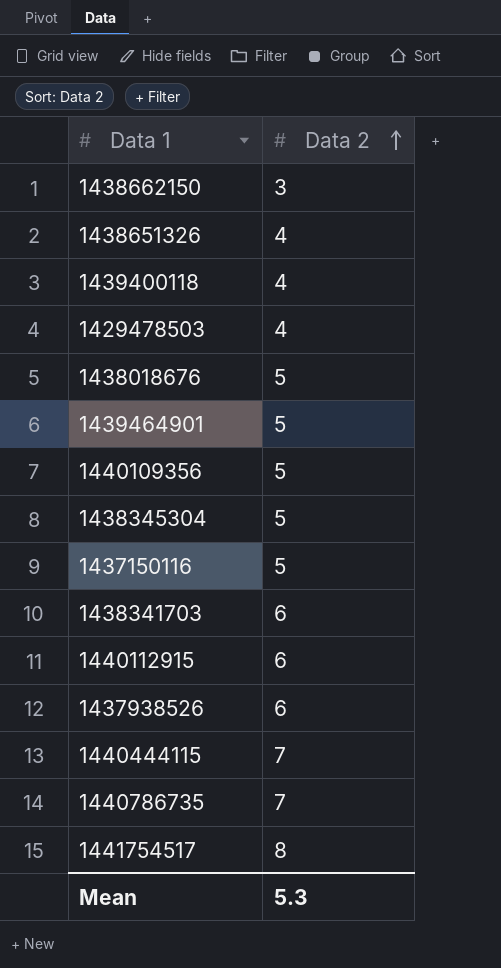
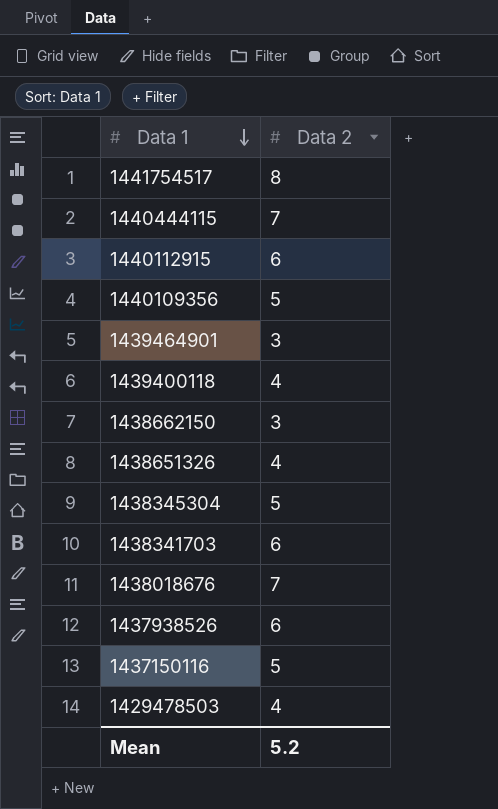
row order: Data 2 ascending -> Data 1 descending
row 1440786735: 7 -> none
1439464901 | Data 2: 5 -> 3
1438018676 | Data 2: 5 -> 7
Mean | Data 2: 5.3 -> 5.2

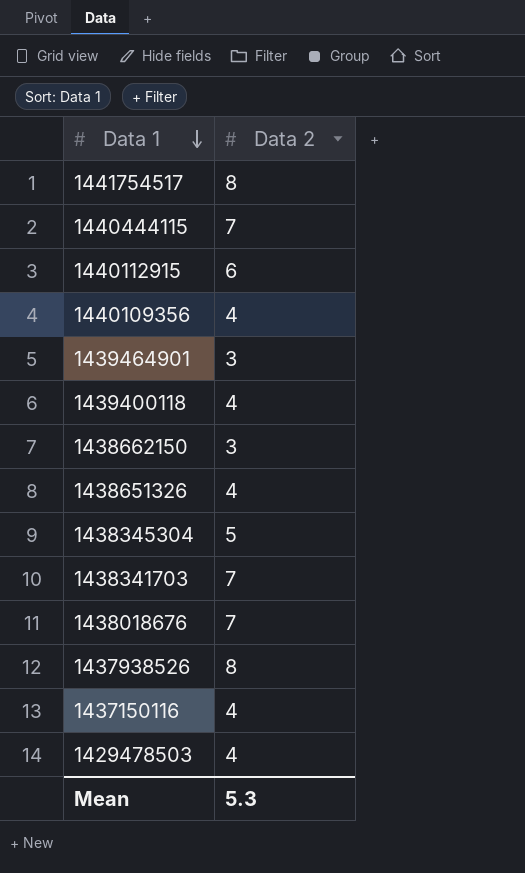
1440109356 | Data 2: 5 -> 4
1438341703 | Data 2: 6 -> 7
1437938526 | Data 2: 6 -> 8
1437150116 | Data 2: 5 -> 4
Mean | Data 2: 5.2 -> 5.3

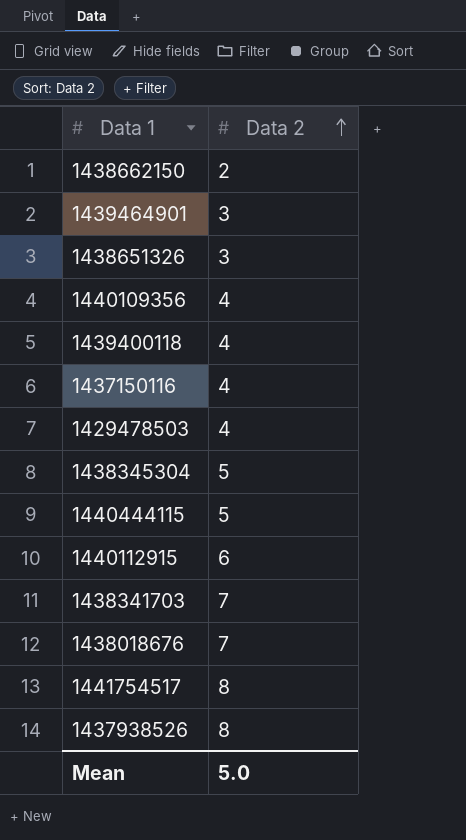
row order: Data 1 descending -> Data 2 ascending
1438662150 | Data 2: 3 -> 2
1438651326 | Data 2: 4 -> 3
1440444115 | Data 2: 7 -> 5
Mean | Data 2: 5.3 -> 5.0

